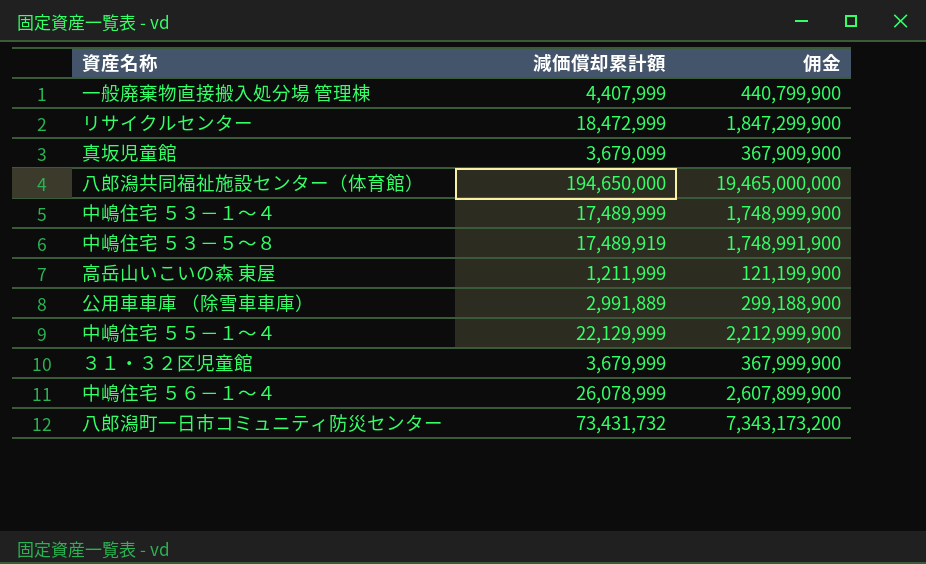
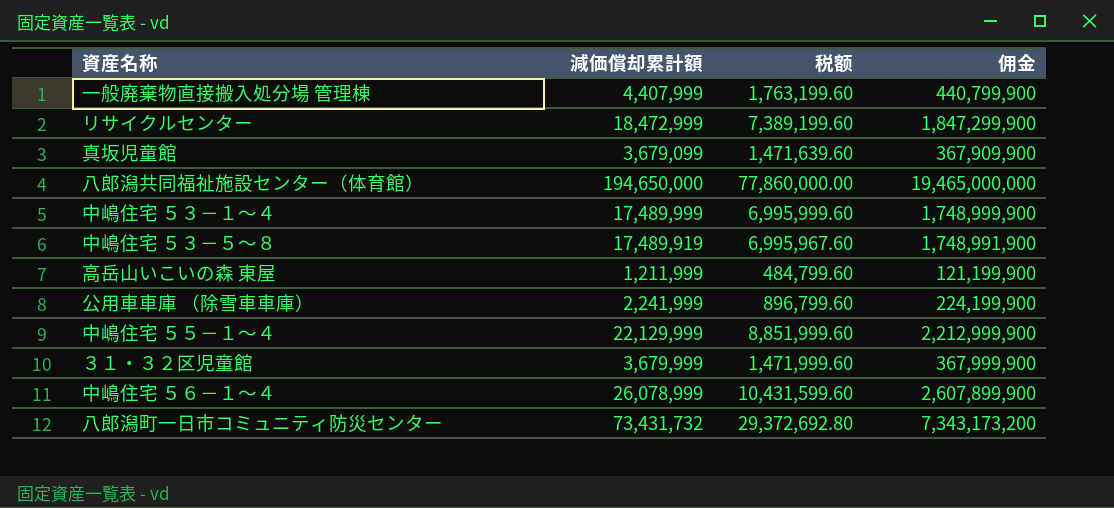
column 税额 | formula: none -> [減価償却累計額] * 0.4
公用車車庫 （除雪車車庫） | 減価償却累計額: 2,991,889 -> 2,241,999
公用車車庫 （除雪車車庫） | 佣金: 299,188,900 -> 224,199,900

